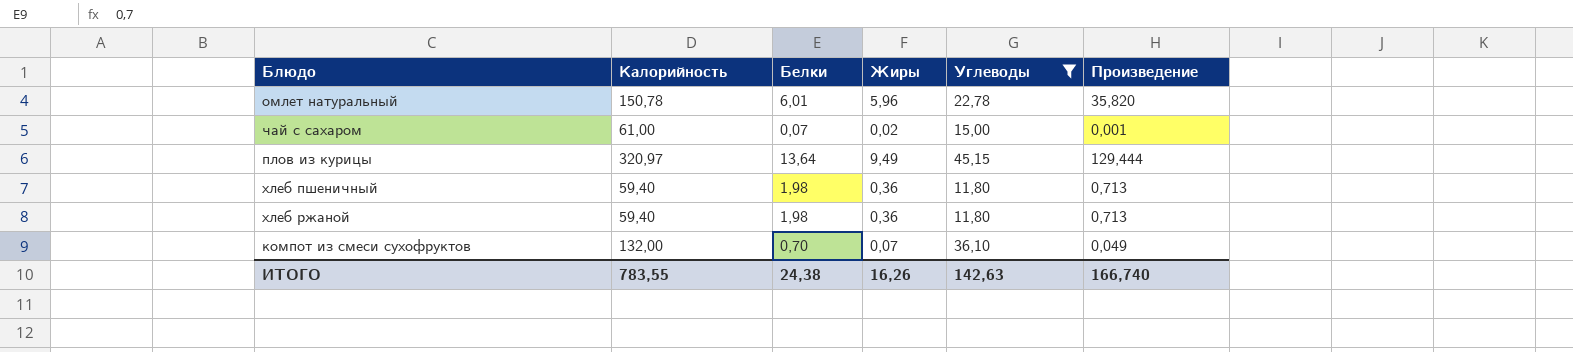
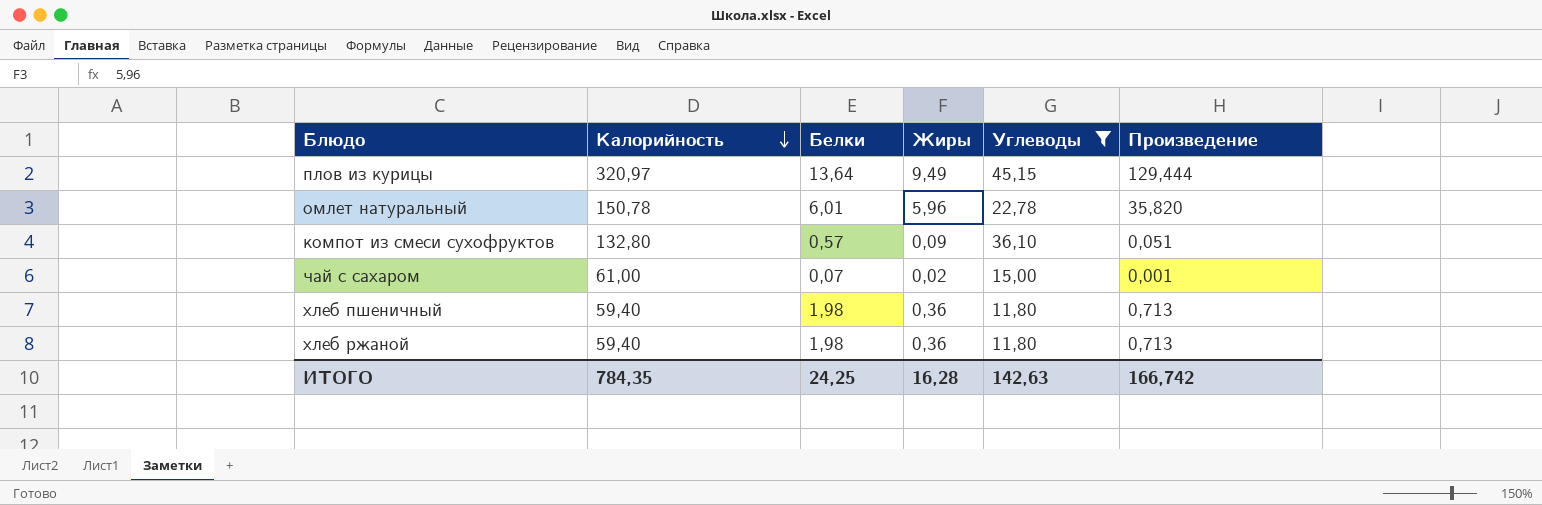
row order: none -> Калорийность descending
компот из смеси сухофруктов | Калорийность: 132,00 -> 132,80
компот из смеси сухофруктов | Белки: 0,70 -> 0,57
компот из смеси сухофруктов | Жиры: 0,07 -> 0,09
компот из смеси сухофруктов | Произведение: 0,049 -> 0,051
ИТОГО | Калорийность: 783,55 -> 784,35
ИТОГО | Белки: 24,38 -> 24,25
ИТОГО | Жиры: 16,26 -> 16,28
ИТОГО | Произведение: 166,740 -> 166,742

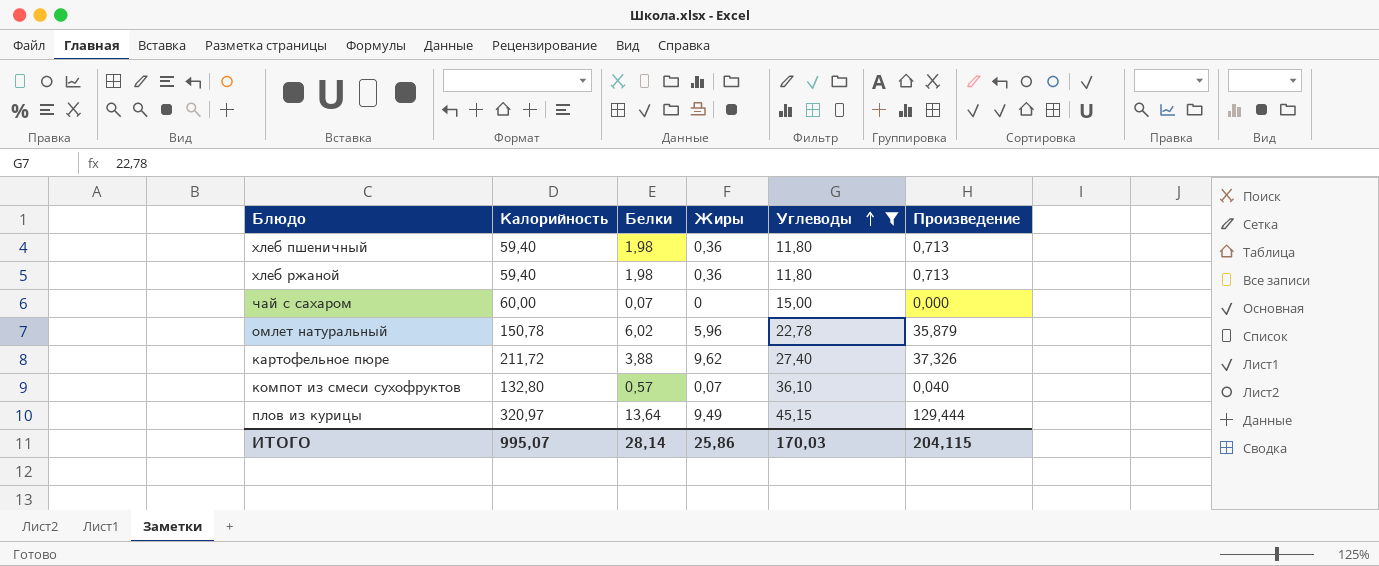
row order: Калорийность descending -> Углеводы ascending
чай с сахаром | Калорийность: 61,00 -> 60,00
чай с сахаром | Жиры: 0,02 -> 0
чай с сахаром | Произведение: 0,001 -> 0,000
омлет натуральный | Белки: 6,01 -> 6,02
омлет натуральный | Произведение: 35,820 -> 35,879
row картофельное пюре: none -> 211,72 | 3,88 | 9,62 | 27,40 | 37,326
компот из смеси сухофруктов | Жиры: 0,09 -> 0,07
компот из смеси сухофруктов | Произведение: 0,051 -> 0,040
ИТОГО | Калорийность: 784,35 -> 995,07
ИТОГО | Белки: 24,25 -> 28,14
ИТОГО | Жиры: 16,28 -> 25,86
ИТОГО | Углеводы: 142,63 -> 170,03
ИТОГО | Произведение: 166,742 -> 204,115

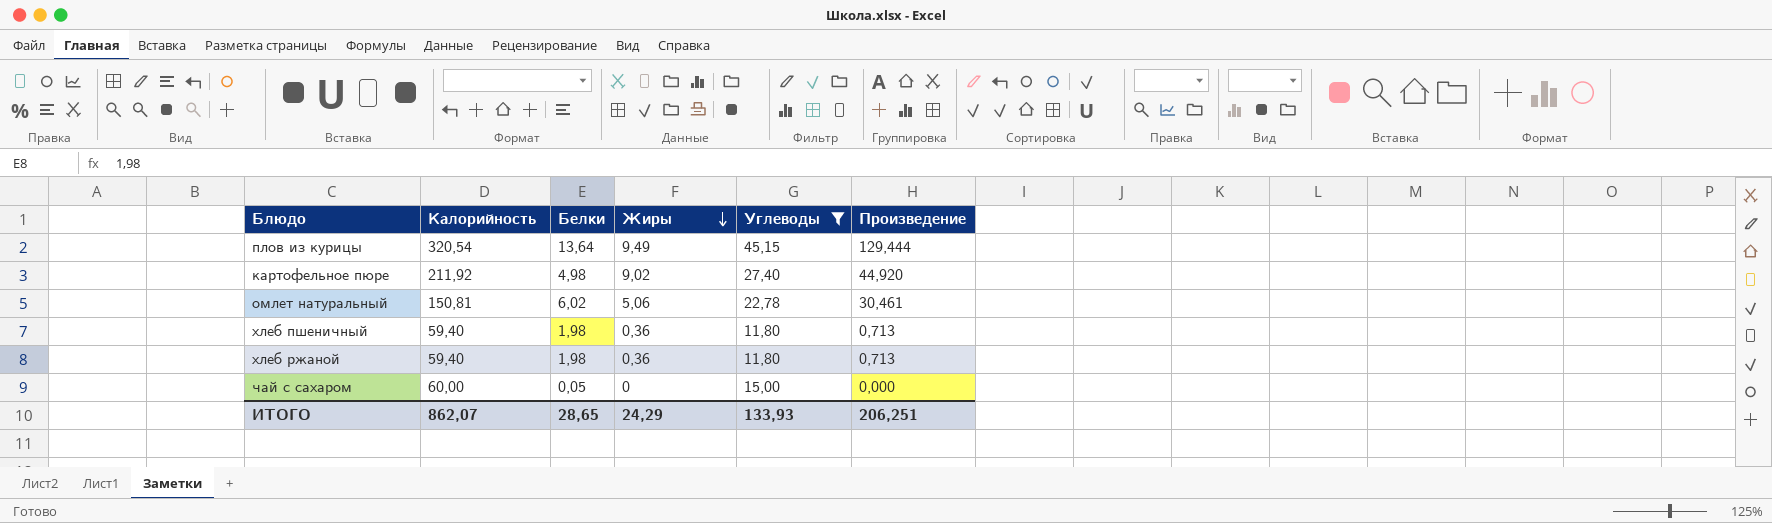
row order: Углеводы ascending -> Жиры descending
row компот из смеси сухофруктов: 132,80 | 0,57 | 0,07 | 36,10 | 0,040 -> none
плов из курицы | Калорийность: 320,97 -> 320,54
картофельное пюре | Калорийность: 211,72 -> 211,92
картофельное пюре | Белки: 3,88 -> 4,98
картофельное пюре | Жиры: 9,62 -> 9,02
картофельное пюре | Произведение: 37,326 -> 44,920
омлет натуральный | Калорийность: 150,78 -> 150,81
омлет натуральный | Жиры: 5,96 -> 5,06
омлет натуральный | Произведение: 35,879 -> 30,461
чай с сахаром | Белки: 0,07 -> 0,05
ИТОГО | Калорийность: 995,07 -> 862,07
ИТОГО | Белки: 28,14 -> 28,65
ИТОГО | Жиры: 25,86 -> 24,29
ИТОГО | Углеводы: 170,03 -> 133,93
ИТОГО | Произведение: 204,115 -> 206,251

